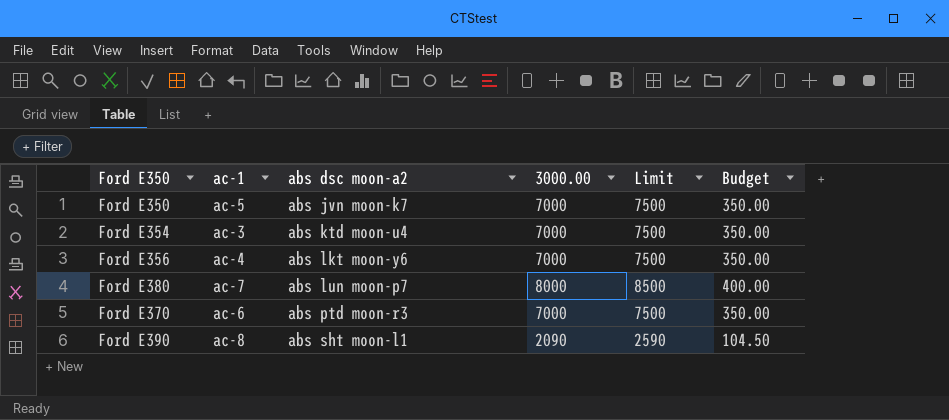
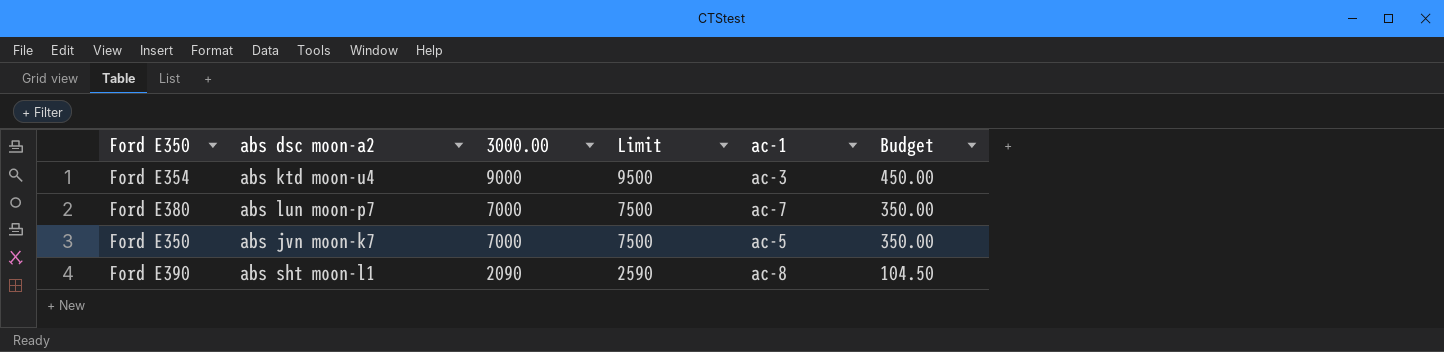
row order: abs dsc moon-a2 ascending -> 3000.00 descending
column ac-1 | position: 2 -> 5
row Ford E356: ac-4 | abs lkt moon-y6 | 7000 | 7500 | 350.00 -> none
row Ford E370: ac-6 | abs ptd moon-r3 | 7000 | 7500 | 350.00 -> none
Ford E354 | 3000.00: 7000 -> 9000
Ford E354 | Limit: 7500 -> 9500
Ford E354 | Budget: 350.00 -> 450.00
Ford E380 | 3000.00: 8000 -> 7000
Ford E380 | Limit: 8500 -> 7500
Ford E380 | Budget: 400.00 -> 350.00

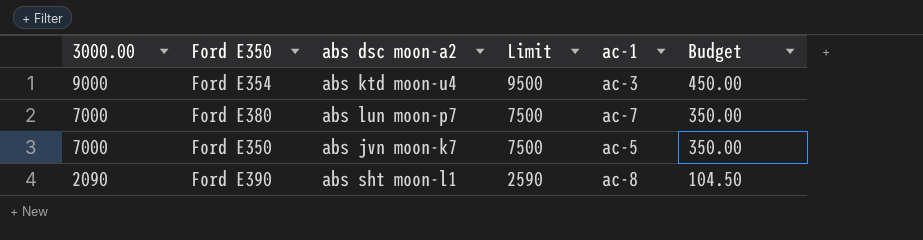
column 3000.00 | position: 3 -> 1

